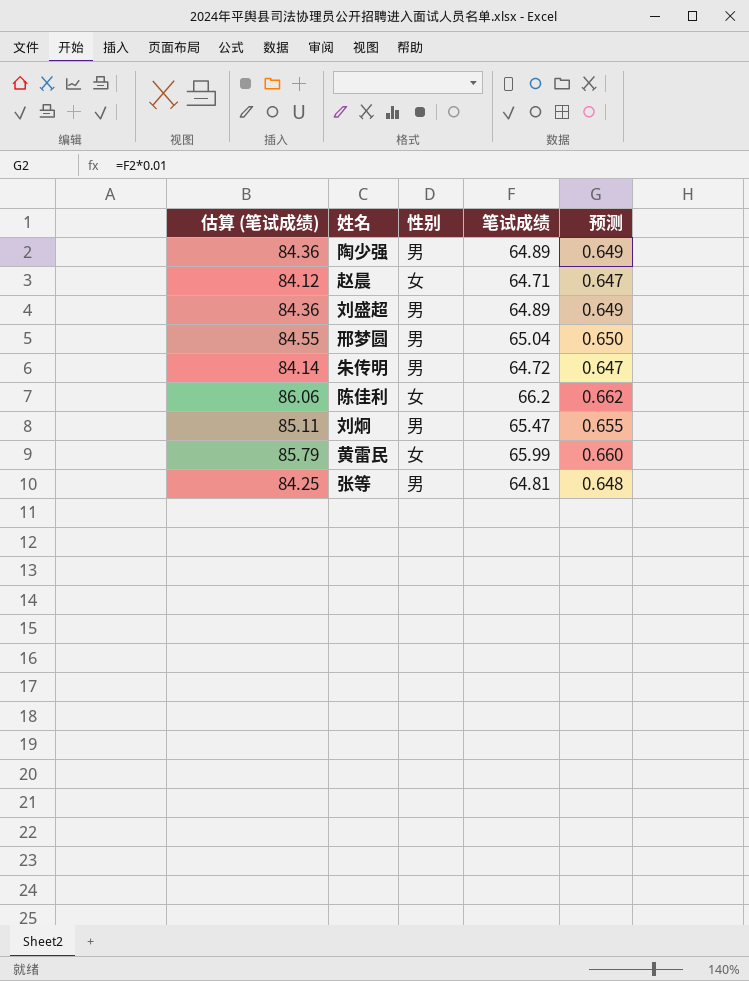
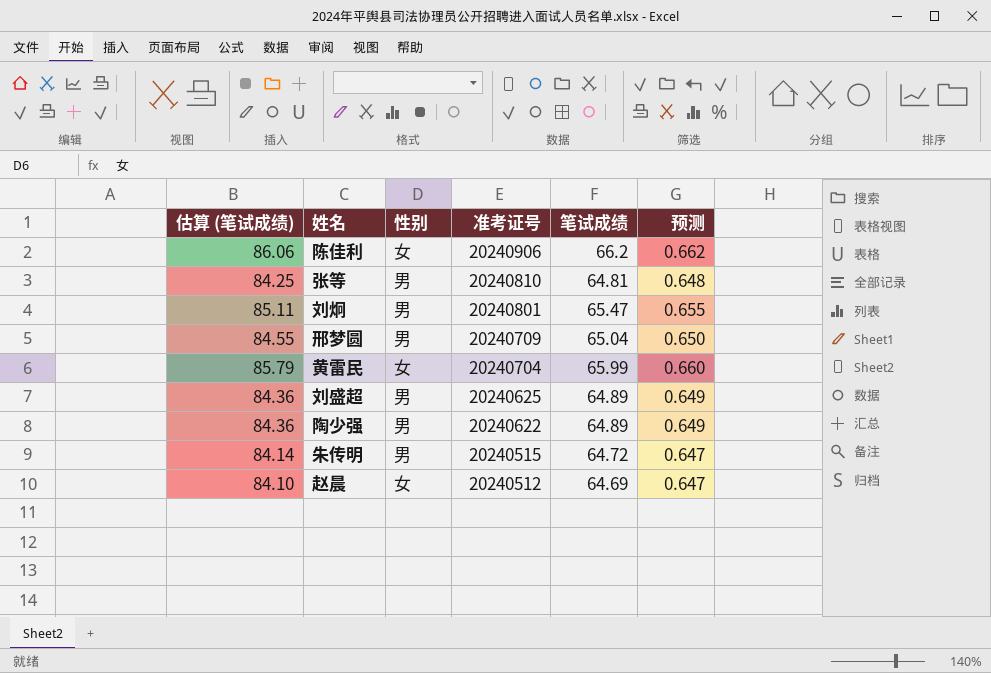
row order: none -> 准考证号 descending
column 准考证号 | position: none -> 4
赵晨 | 估算 (笔试成绩): 84.12 -> 84.10
赵晨 | 笔试成绩: 64.71 -> 64.69

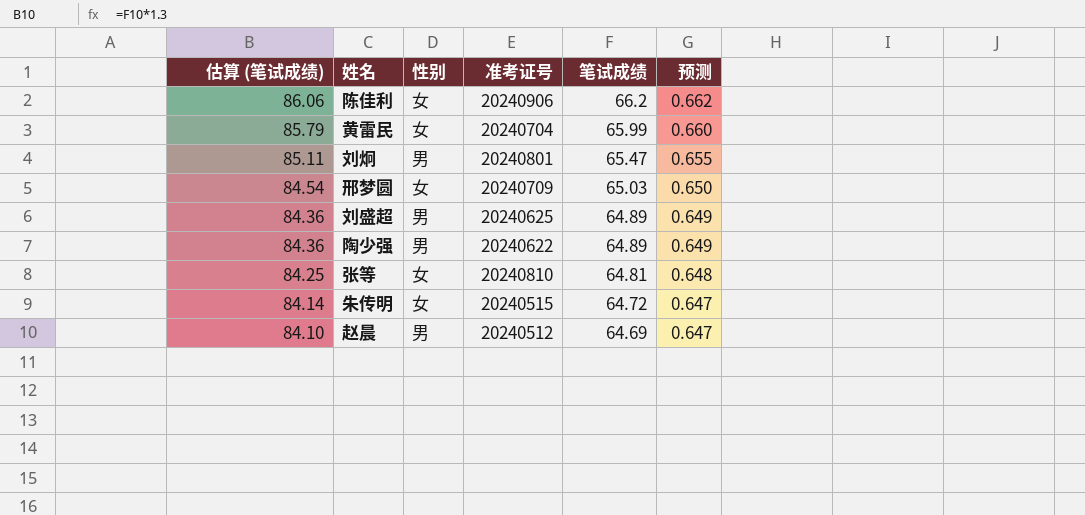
row order: 准考证号 descending -> 估算 (笔试成绩) descending
邢梦圆 | 估算 (笔试成绩): 84.55 -> 84.54
邢梦圆 | 性别: 男 -> 女
邢梦圆 | 笔试成绩: 65.04 -> 65.03
张等 | 性别: 男 -> 女
朱传明 | 性别: 男 -> 女
赵晨 | 性别: 女 -> 男

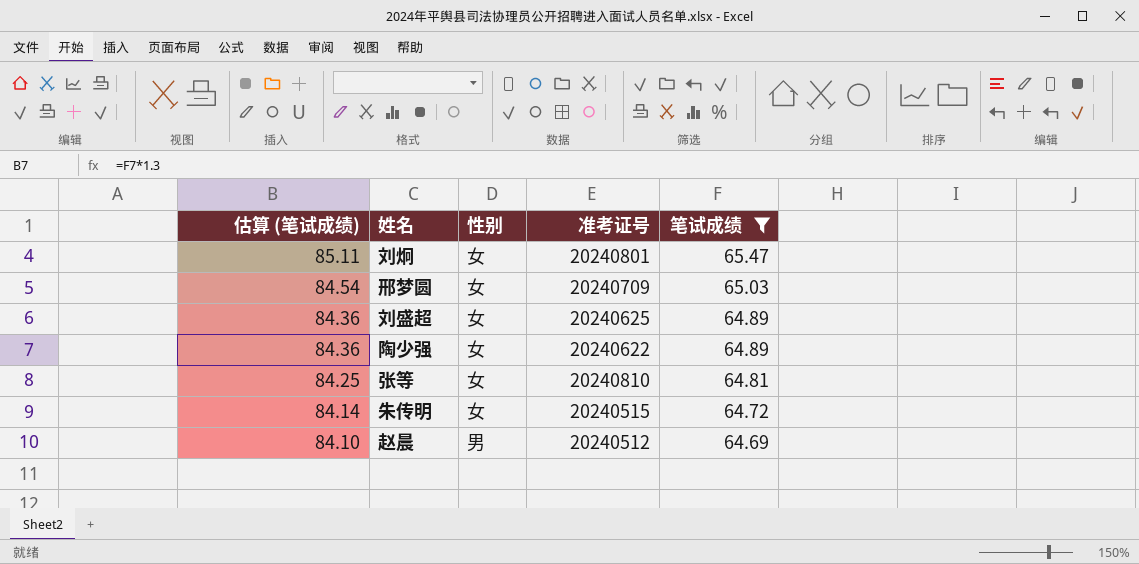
filter: none -> 笔试成绩 <= 65.47
column 预测 | formula: [笔试成绩] * 0.01 -> none
刘炯 | 性别: 男 -> 女
刘盛超 | 性别: 男 -> 女
陶少强 | 性别: 男 -> 女

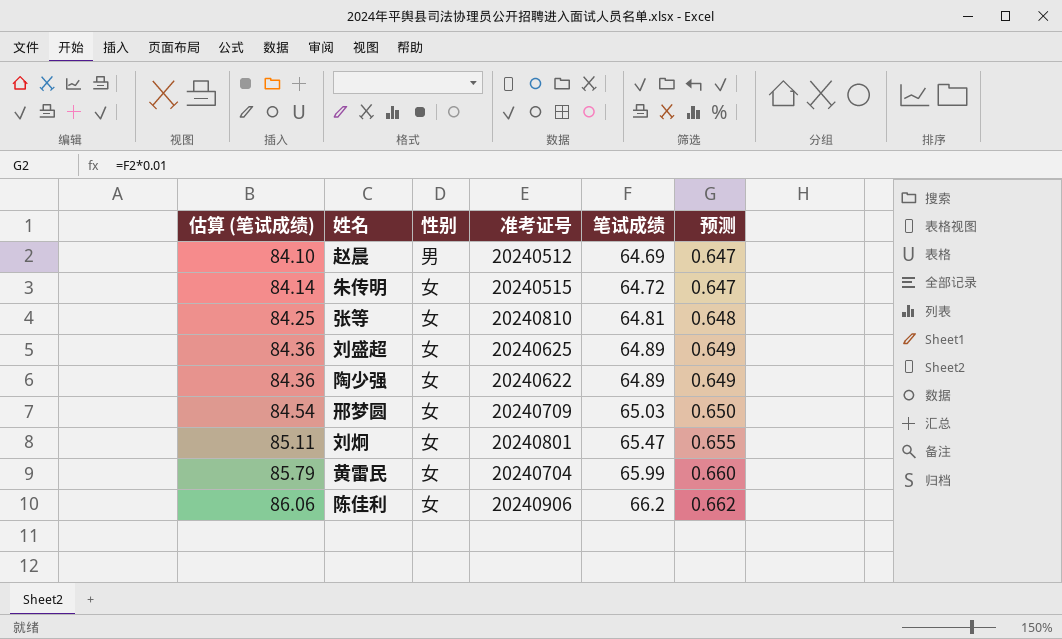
filter: 笔试成绩 <= 65.47 -> none
row order: 估算 (笔试成绩) descending -> 估算 (笔试成绩) ascending
column 预测 | formula: none -> [笔试成绩] * 0.01

